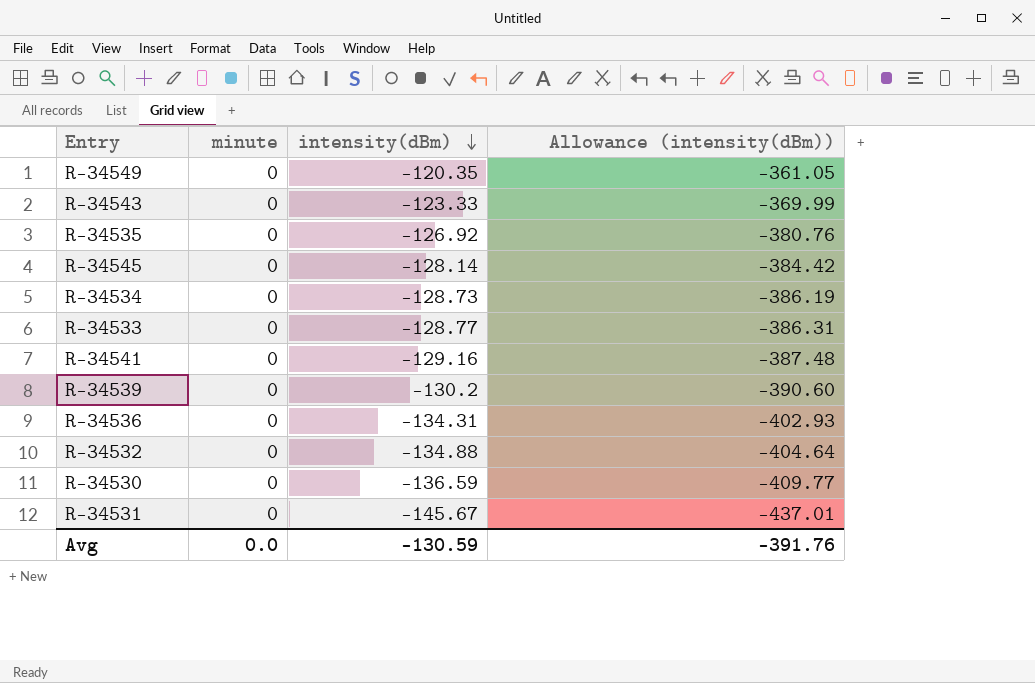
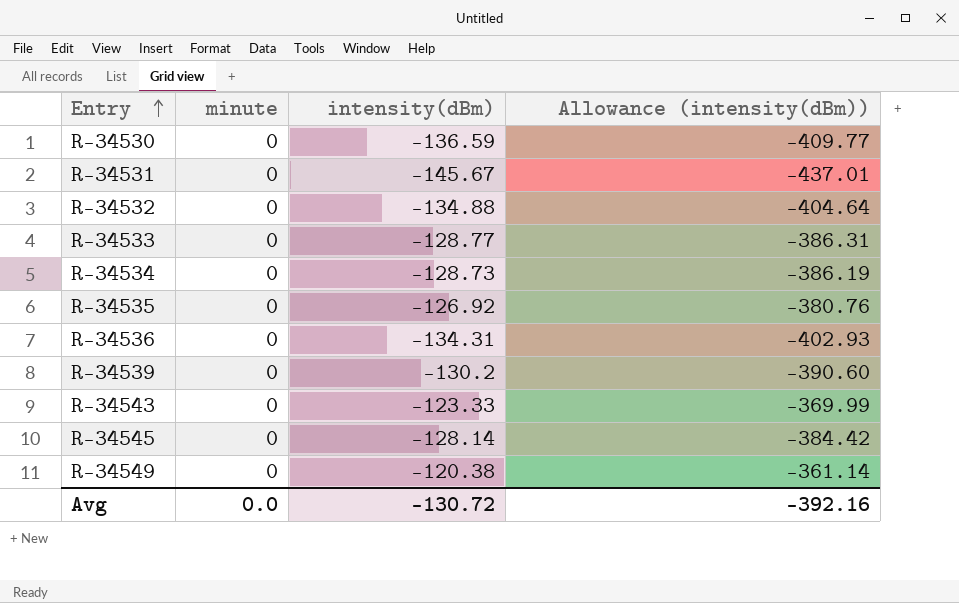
row order: intensity(dBm) descending -> Entry ascending
row R-34541: 0 | -129.16 | -387.48 -> none
R-34549 | intensity(dBm): -120.35 -> -120.38
R-34549 | Allowance (intensity(dBm)): -361.05 -> -361.14
Avg | intensity(dBm): -130.59 -> -130.72
Avg | Allowance (intensity(dBm)): -391.76 -> -392.16

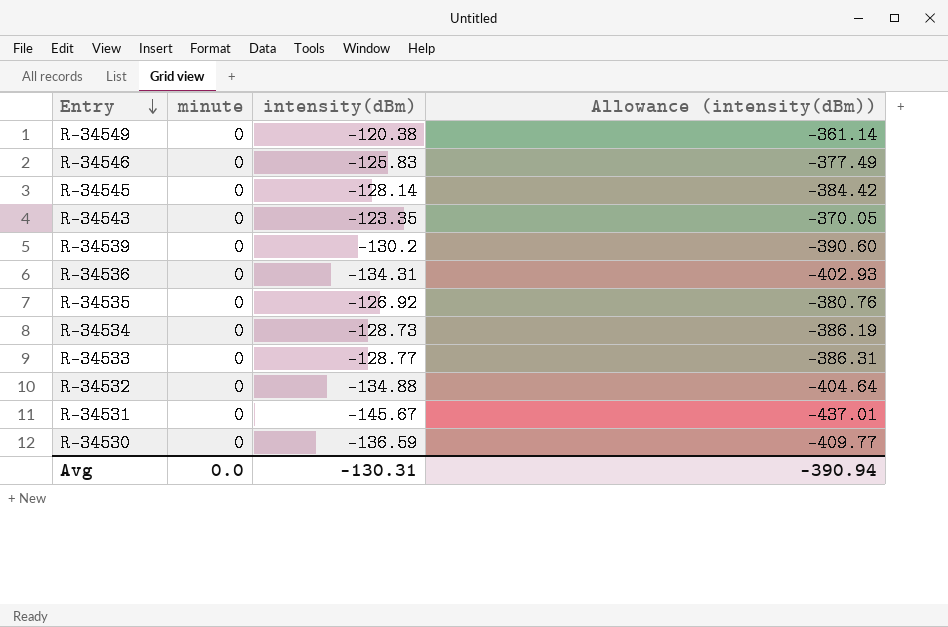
row order: Entry ascending -> Entry descending
row R-34546: none -> 0 | -125.83 | -377.49
R-34543 | intensity(dBm): -123.33 -> -123.35
R-34543 | Allowance (intensity(dBm)): -369.99 -> -370.05
Avg | intensity(dBm): -130.72 -> -130.31
Avg | Allowance (intensity(dBm)): -392.16 -> -390.94

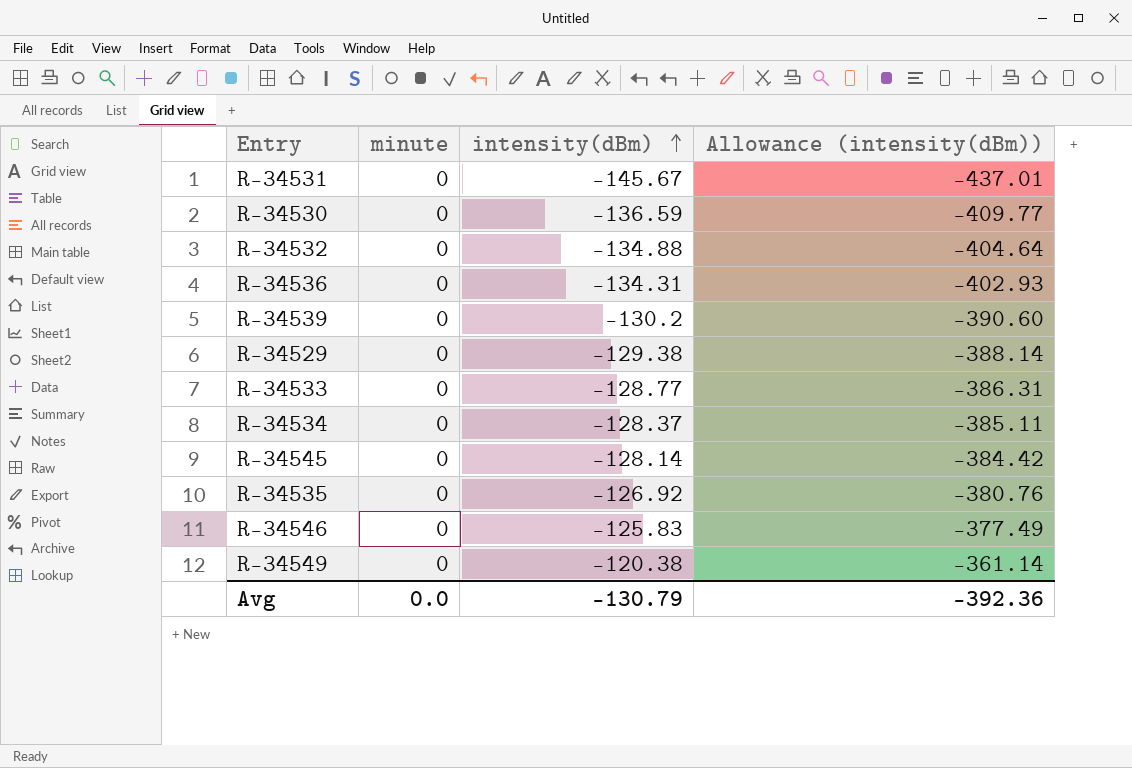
row order: Entry descending -> intensity(dBm) ascending
row R-34543: 0 | -123.35 | -370.05 -> none
row R-34529: none -> 0 | -129.38 | -388.14
R-34534 | intensity(dBm): -128.73 -> -128.37
R-34534 | Allowance (intensity(dBm)): -386.19 -> -385.11
Avg | intensity(dBm): -130.31 -> -130.79
Avg | Allowance (intensity(dBm)): -390.94 -> -392.36

